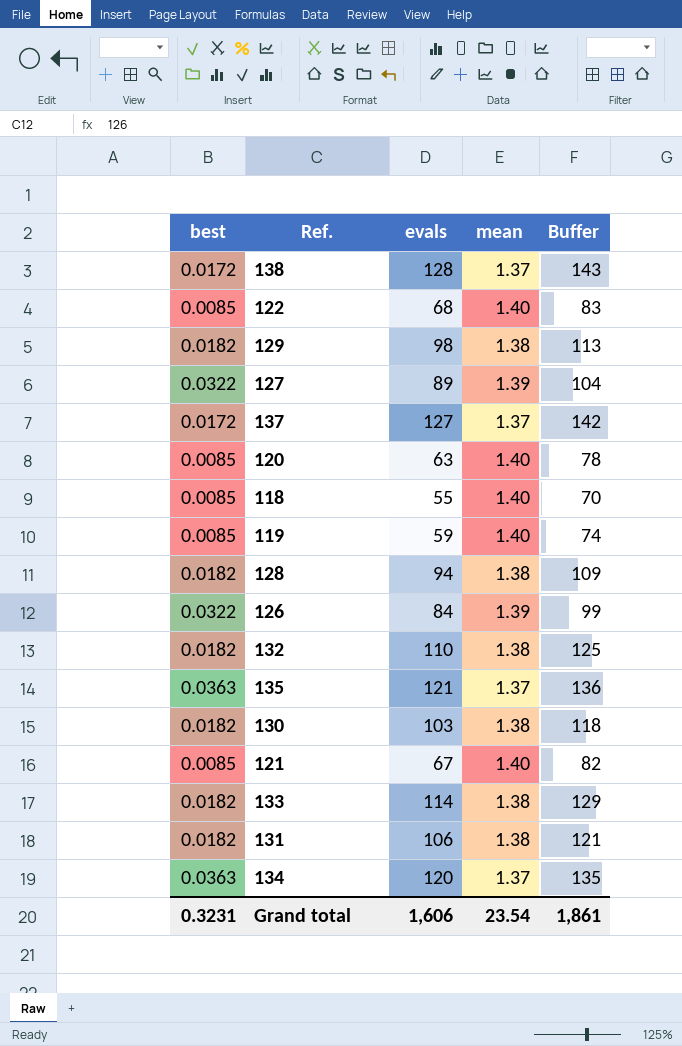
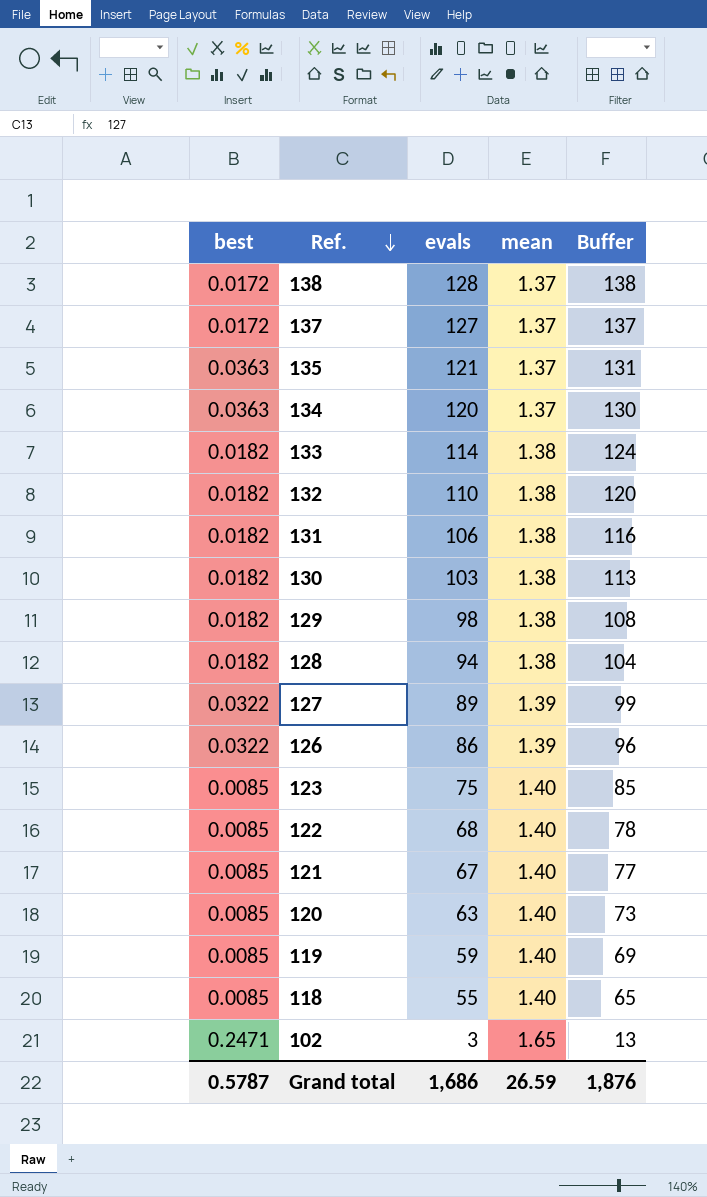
row order: none -> Ref. descending
column Buffer | formula: [evals] + 15 -> [evals] + 10
126 | evals: 84 -> 86
row 123: none -> 0.0085 | 75 | 1.40 | 85
row 102: none -> 0.2471 | 3 | 1.65 | 13
Grand total | best: 0.3231 -> 0.5787
Grand total | evals: 1,606 -> 1,686
Grand total | mean: 23.54 -> 26.59
Grand total | Buffer: 1,861 -> 1,876

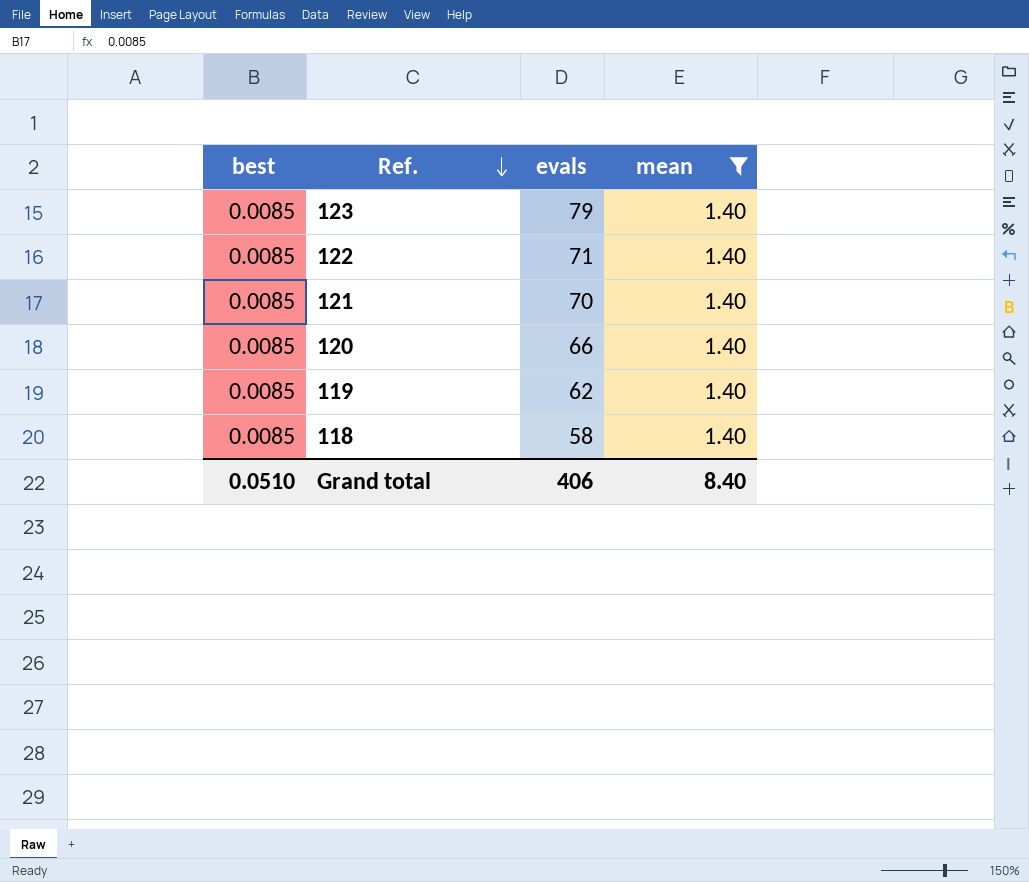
filter: none -> mean = 1.40
column Buffer | formula: [evals] + 10 -> none
123 | evals: 75 -> 79
122 | evals: 68 -> 71
121 | evals: 67 -> 70
120 | evals: 63 -> 66
119 | evals: 59 -> 62
118 | evals: 55 -> 58
Grand total | best: 0.5787 -> 0.0510
Grand total | evals: 1,686 -> 406
Grand total | mean: 26.59 -> 8.40

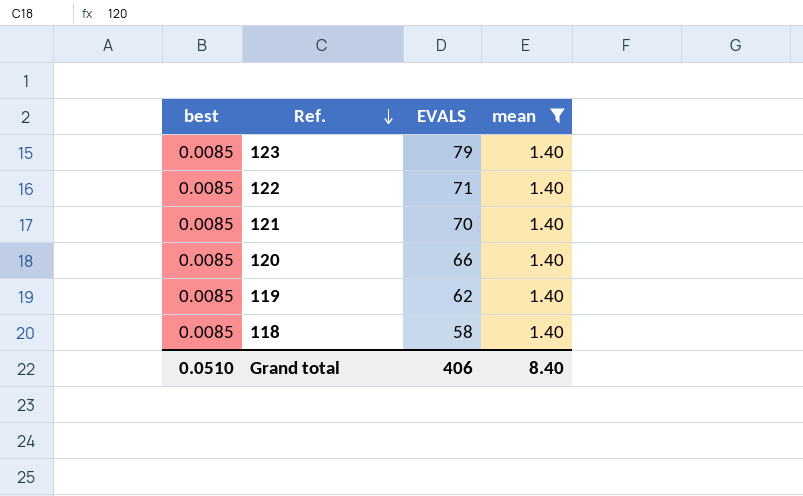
column name: evals -> EVALS

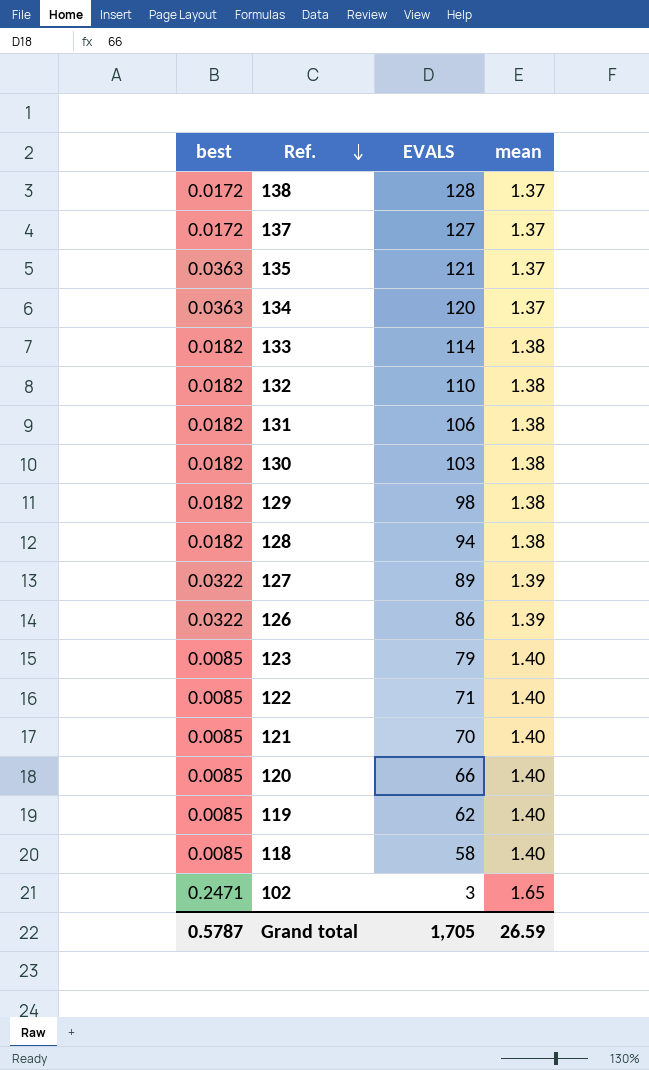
filter: mean = 1.40 -> none
Grand total | best: 0.0510 -> 0.5787
Grand total | EVALS: 406 -> 1,705
Grand total | mean: 8.40 -> 26.59

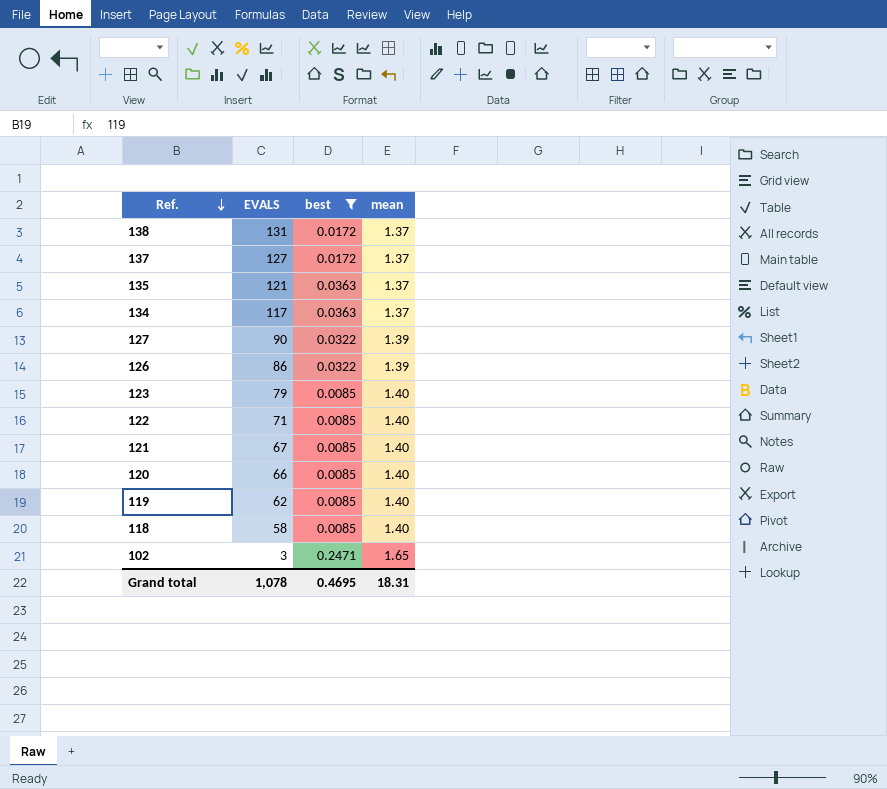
filter: none -> best != 0.0182
column best | position: 1 -> 3
138 | EVALS: 128 -> 131
134 | EVALS: 120 -> 117
127 | EVALS: 89 -> 90
121 | EVALS: 70 -> 67
Grand total | EVALS: 1,705 -> 1,078
Grand total | best: 0.5787 -> 0.4695
Grand total | mean: 26.59 -> 18.31

